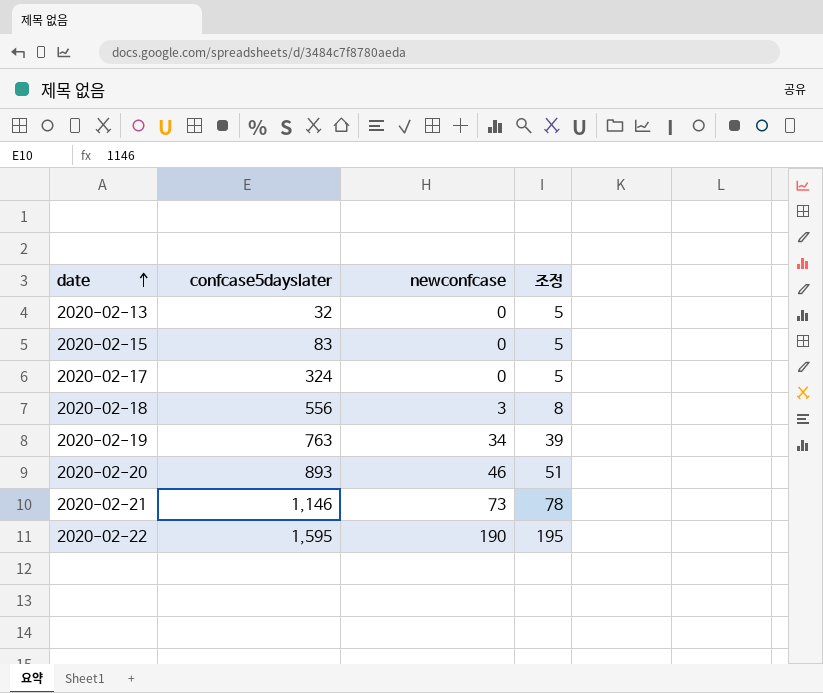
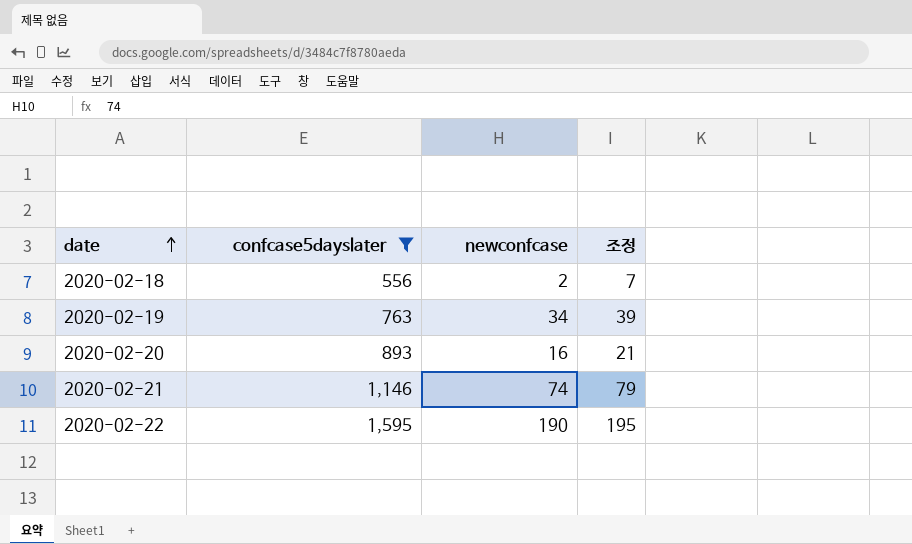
filter: none -> confcase5dayslater >= 556
2020-02-18 | newconfcase: 3 -> 2
2020-02-18 | 조정: 8 -> 7
2020-02-20 | newconfcase: 46 -> 16
2020-02-20 | 조정: 51 -> 21
2020-02-21 | newconfcase: 73 -> 74
2020-02-21 | 조정: 78 -> 79

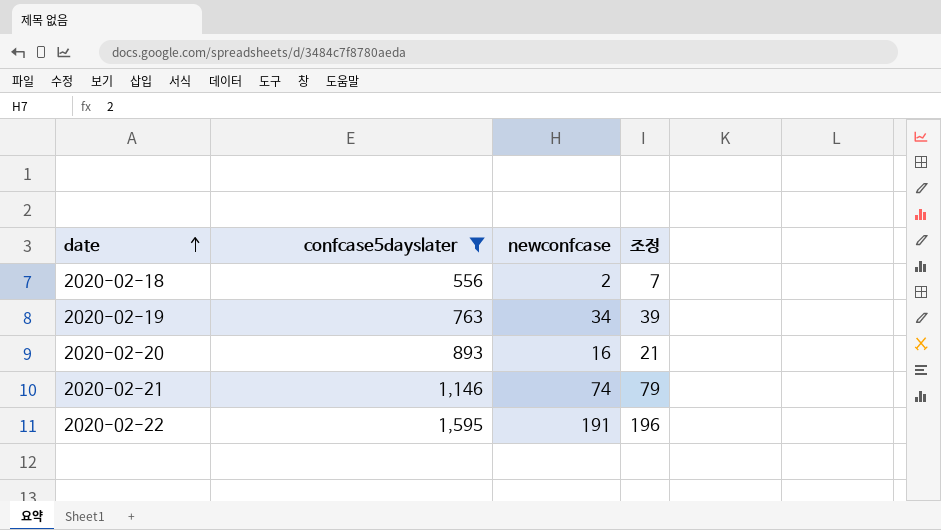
2020-02-22 | newconfcase: 190 -> 191
2020-02-22 | 조정: 195 -> 196

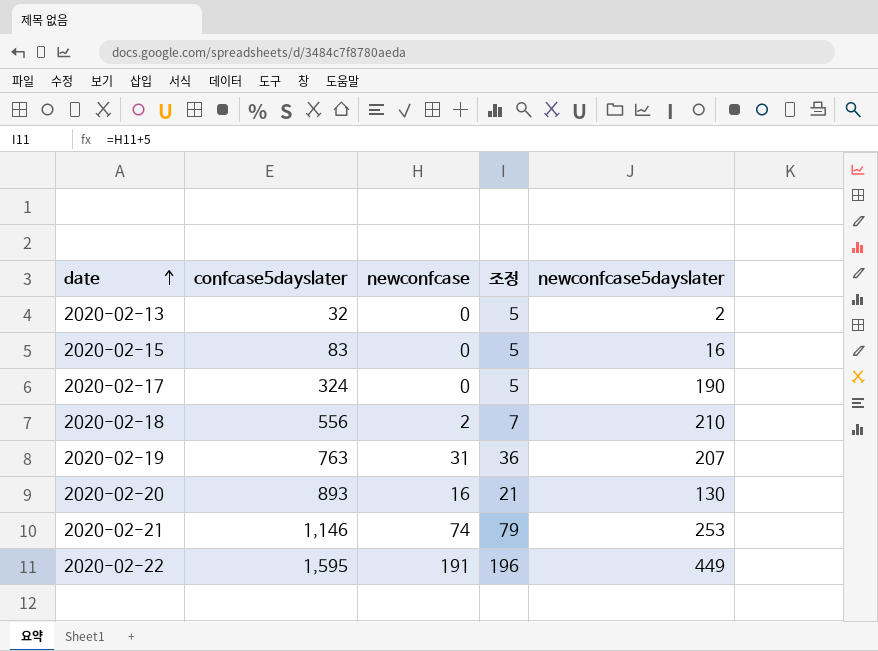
filter: confcase5dayslater >= 556 -> none
column newconfcase5dayslater | position: none -> 5
2020-02-19 | newconfcase: 34 -> 31
2020-02-19 | 조정: 39 -> 36

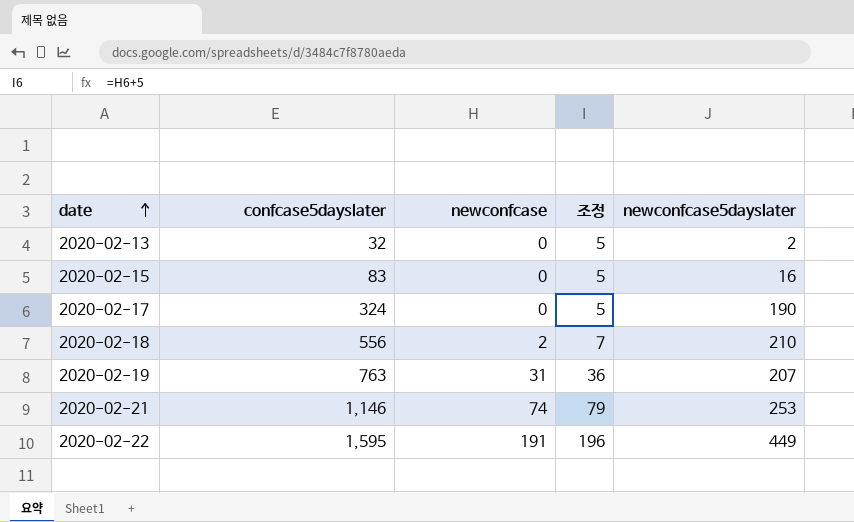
row 2020-02-20: 893 | 16 | 21 | 130 -> none

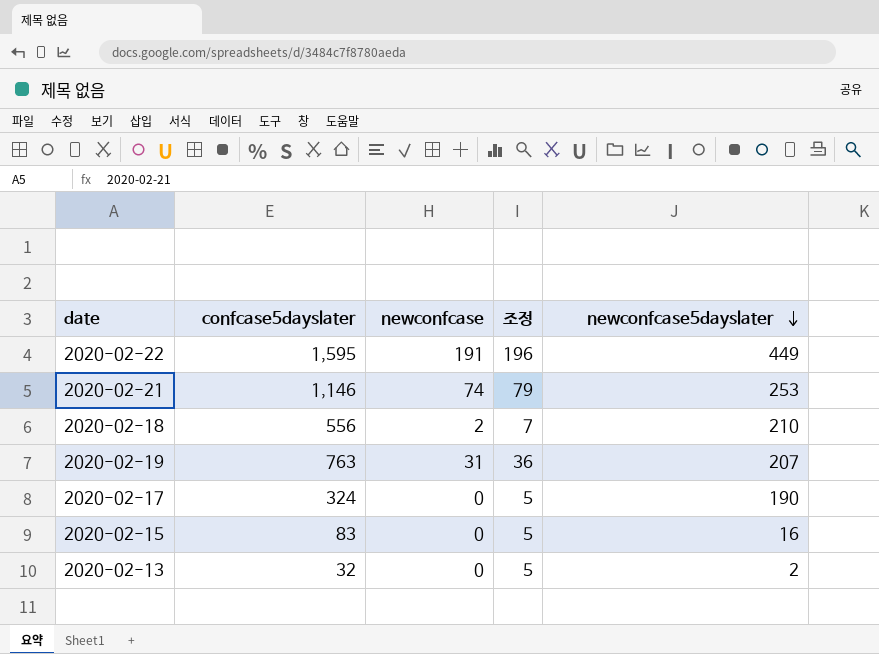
row order: date ascending -> newconfcase5dayslater descending

